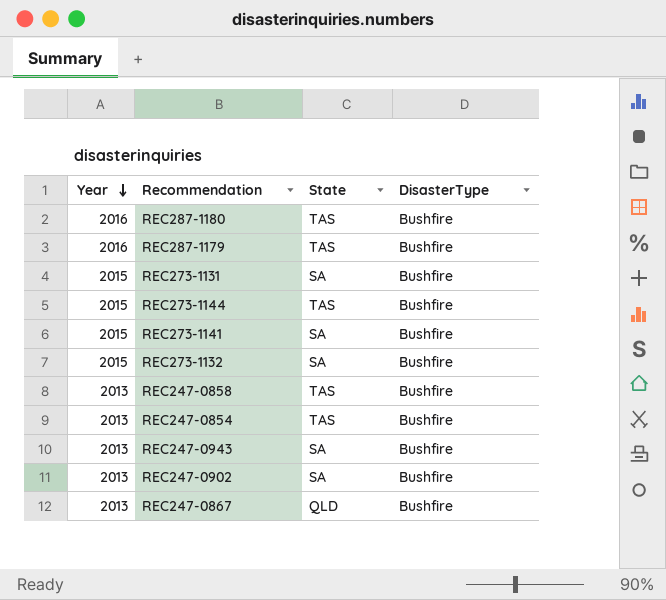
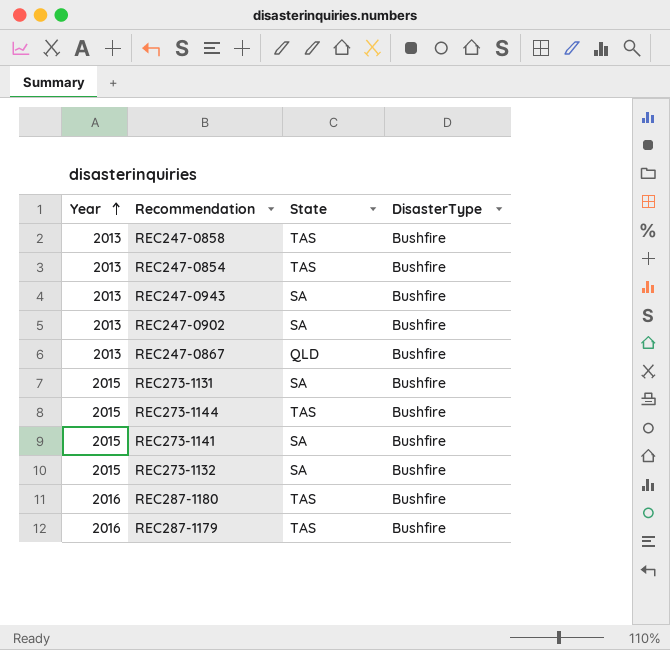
row order: Year descending -> Year ascending

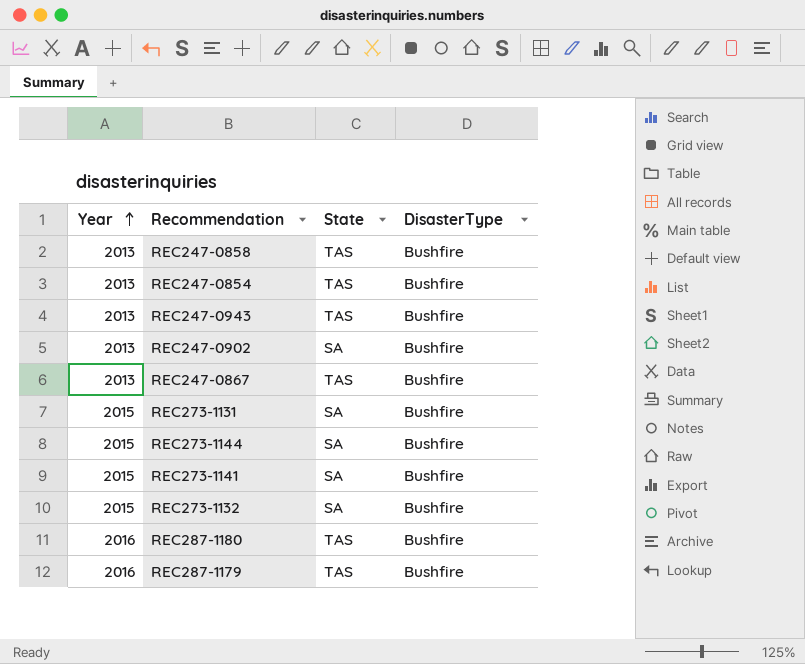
REC247-0943 | State: SA -> TAS
REC247-0867 | State: QLD -> TAS
REC273-1144 | State: TAS -> SA

